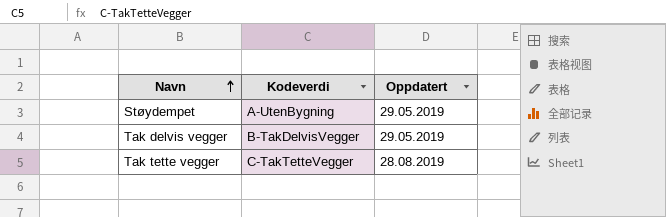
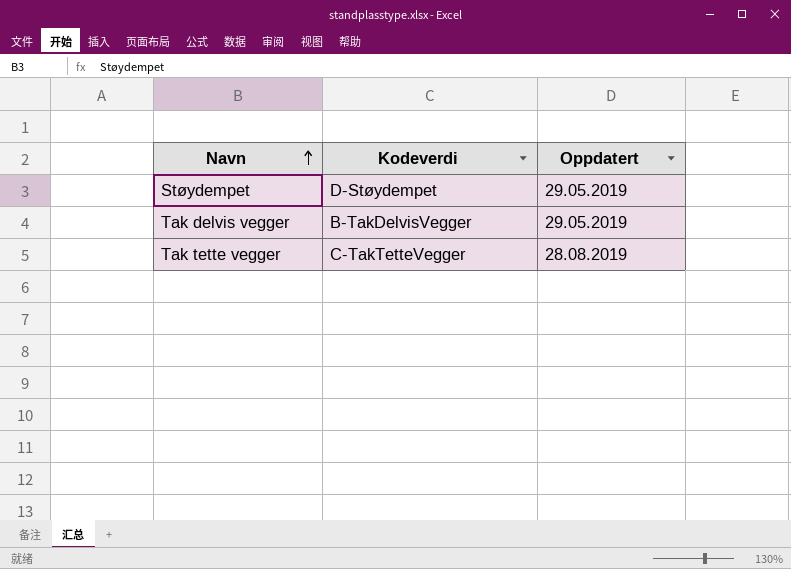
Støydempet | Kodeverdi: A-UtenBygning -> D-Støydempet

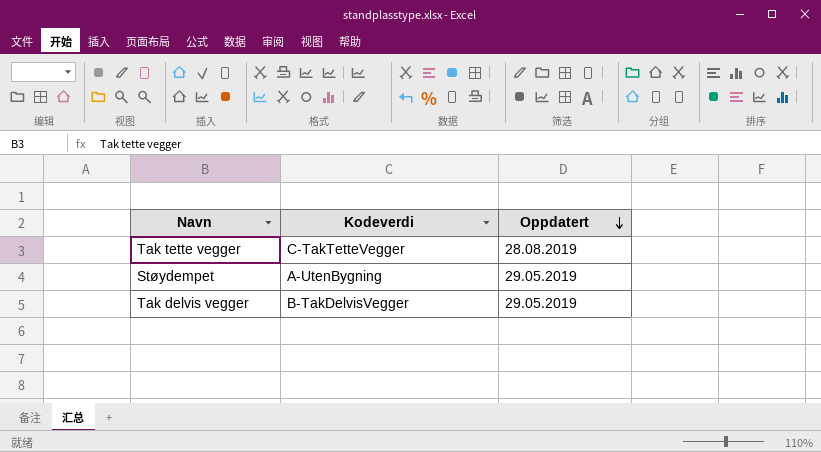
row order: Navn ascending -> Oppdatert descending
Støydempet | Kodeverdi: D-Støydempet -> A-UtenBygning

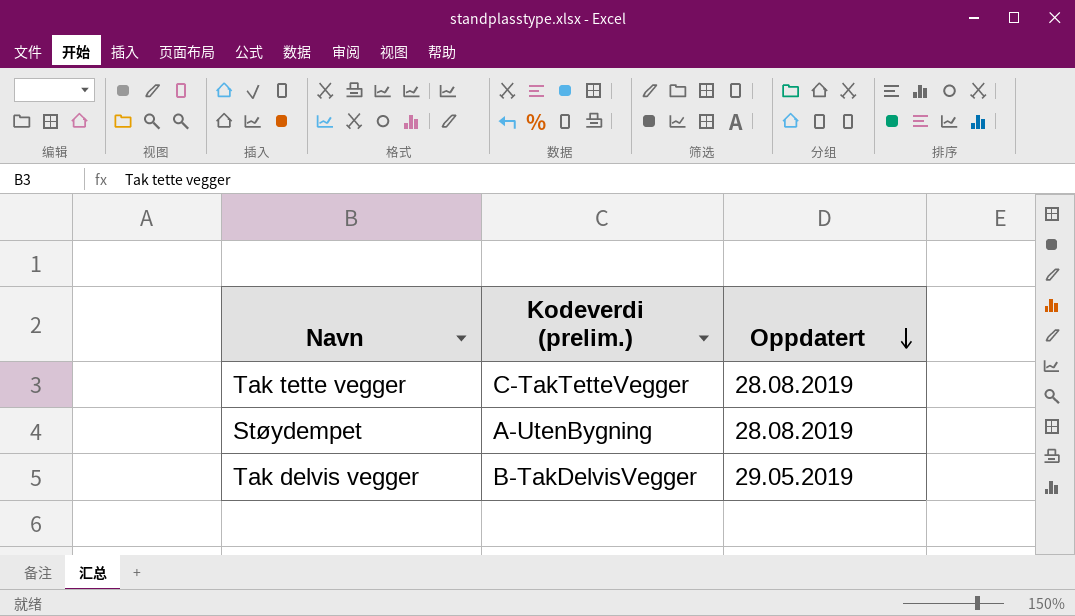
column name: Kodeverdi -> Kodeverdi (prelim.)
Støydempet | Oppdatert: 29.05.2019 -> 28.08.2019

